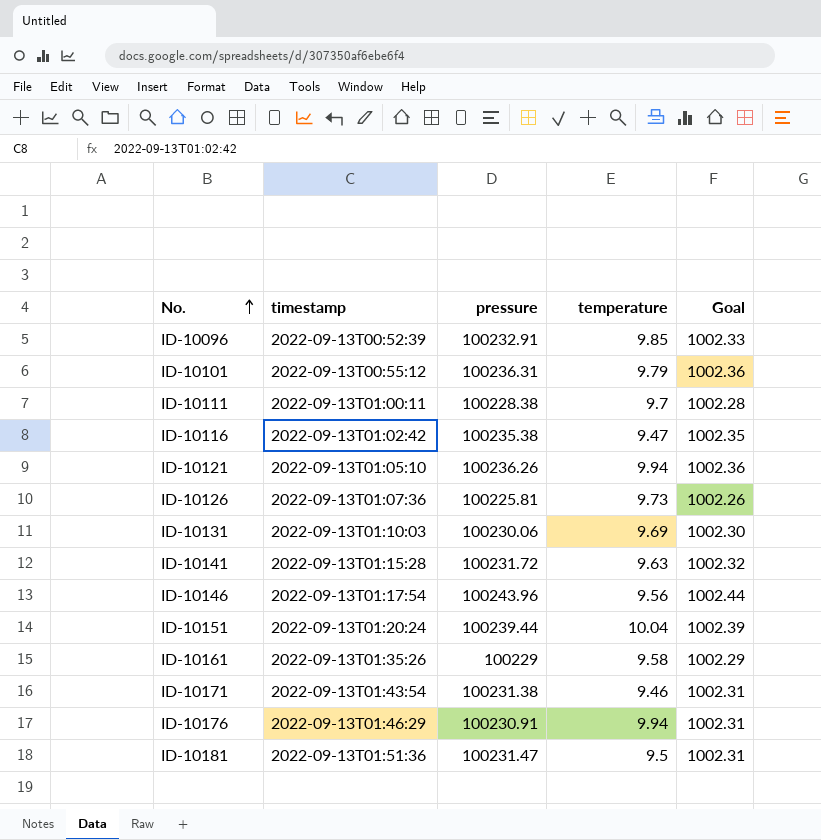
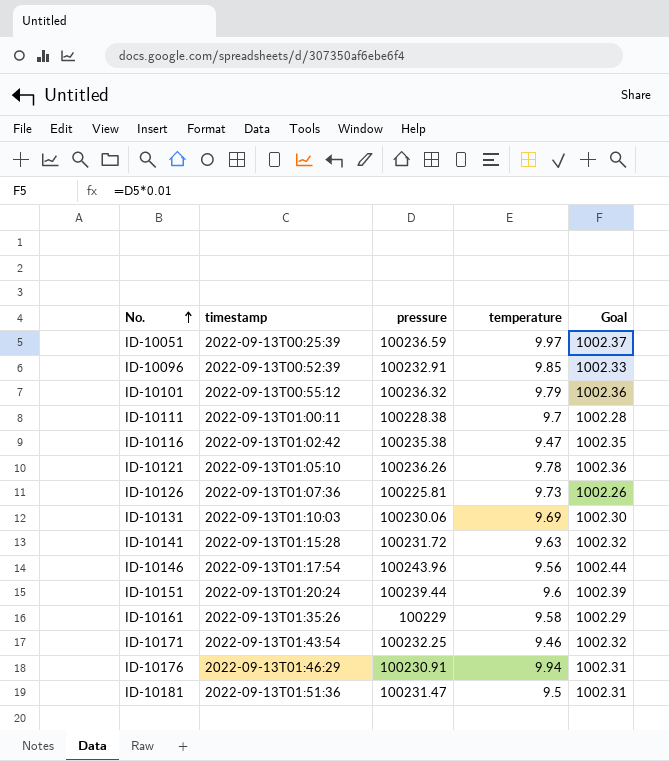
row ID-10051: none -> 2022-09-13T00:25:39 | 100236.59 | 9.97 | 1002.37
ID-10101 | pressure: 100236.31 -> 100236.32
ID-10121 | temperature: 9.94 -> 9.78
ID-10151 | temperature: 10.04 -> 9.6
ID-10171 | pressure: 100231.38 -> 100232.25
ID-10171 | Goal: 1002.31 -> 1002.32

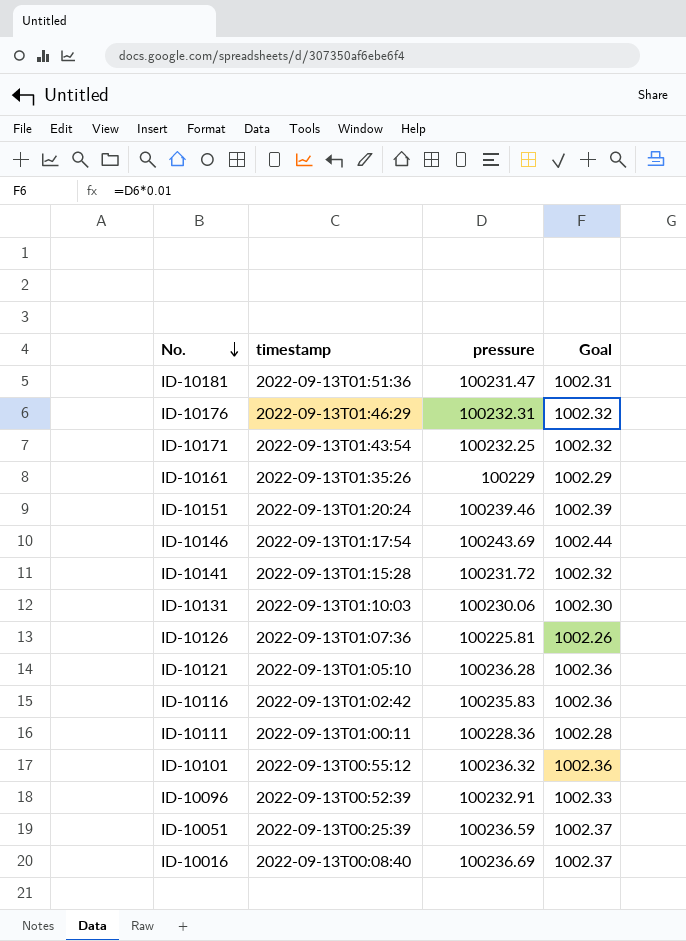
row order: No. ascending -> No. descending
column temperature | position: 4 -> none
ID-10176 | pressure: 100230.91 -> 100232.31
ID-10176 | Goal: 1002.31 -> 1002.32
ID-10151 | pressure: 100239.44 -> 100239.46
ID-10146 | pressure: 100243.96 -> 100243.69
ID-10121 | pressure: 100236.26 -> 100236.28
ID-10116 | pressure: 100235.38 -> 100235.83
ID-10116 | Goal: 1002.35 -> 1002.36
ID-10111 | pressure: 100228.38 -> 100228.36
row ID-10016: none -> 2022-09-13T00:08:40 | 100236.69 | 1002.37

